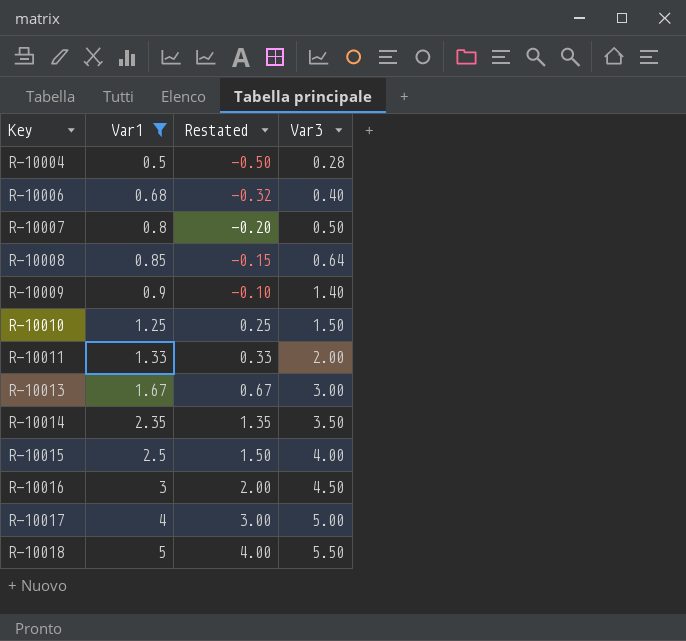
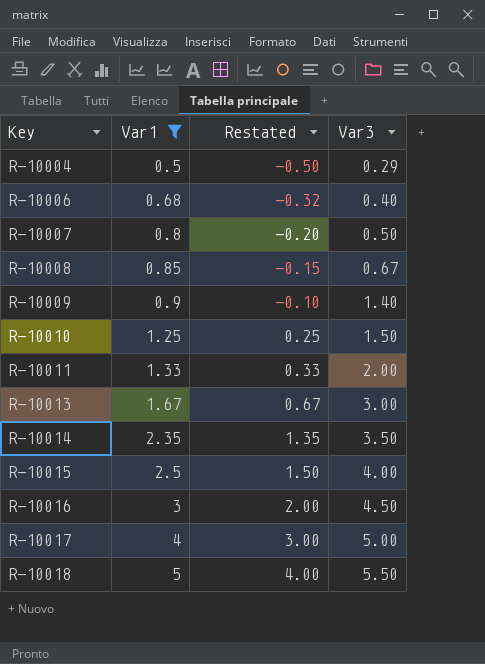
R-10004 | Var3: 0.28 -> 0.29
R-10008 | Var3: 0.64 -> 0.67

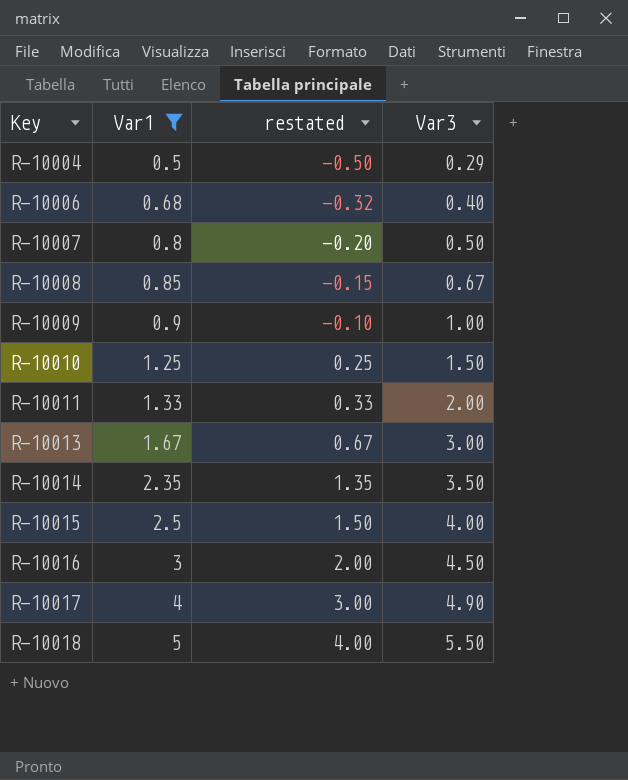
column name: Restated -> restated
R-10009 | Var3: 1.40 -> 1.00
R-10017 | Var3: 5.00 -> 4.90

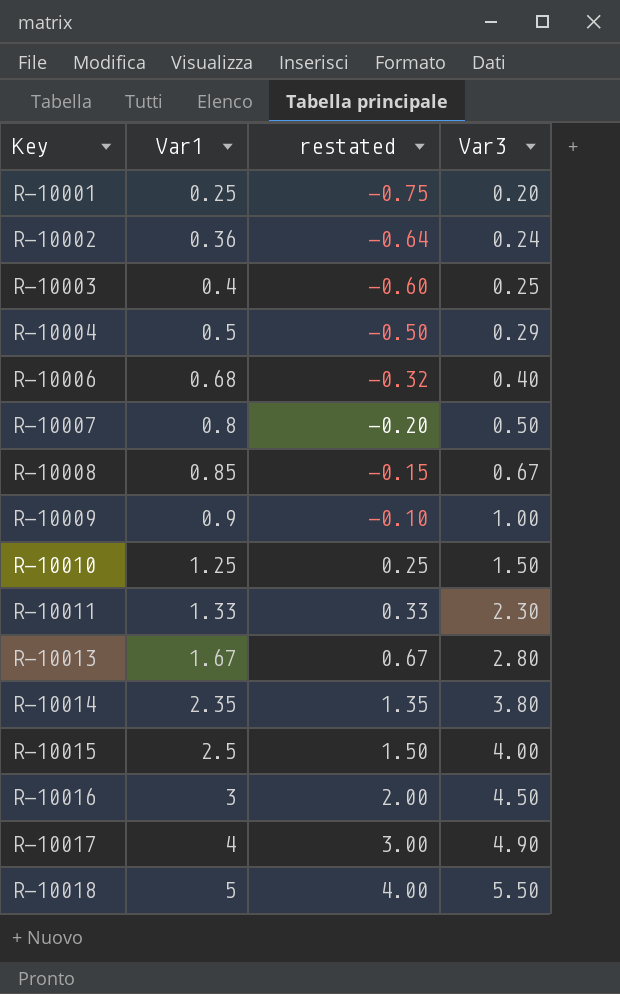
filter: Var1 >= 0.5 -> none
R-10011 | Var3: 2.00 -> 2.30
R-10013 | Var3: 3.00 -> 2.80
R-10014 | Var3: 3.50 -> 3.80

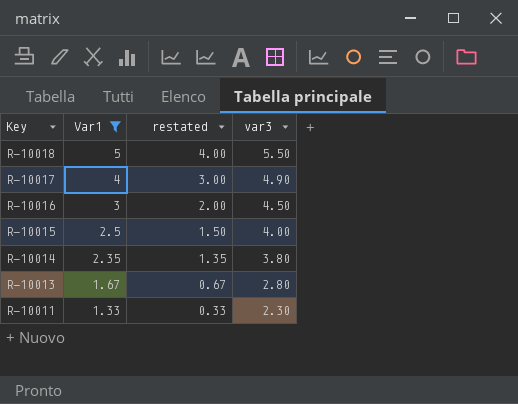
filter: none -> Var1 >= 1.33
row order: Key ascending -> Key descending
column name: Var3 -> var3

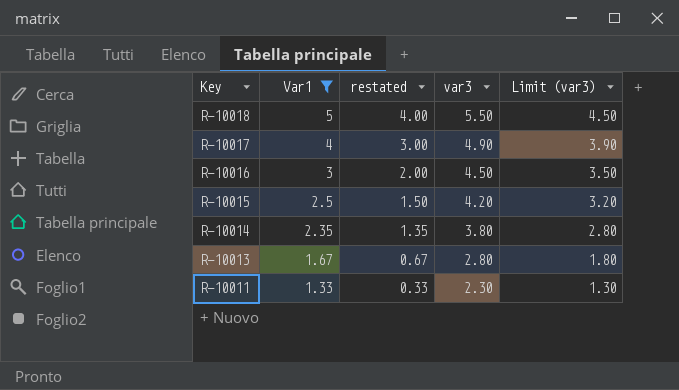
column Limit (var3) | formula: none -> [var3] - 1
R-10015 | var3: 4.00 -> 4.20

